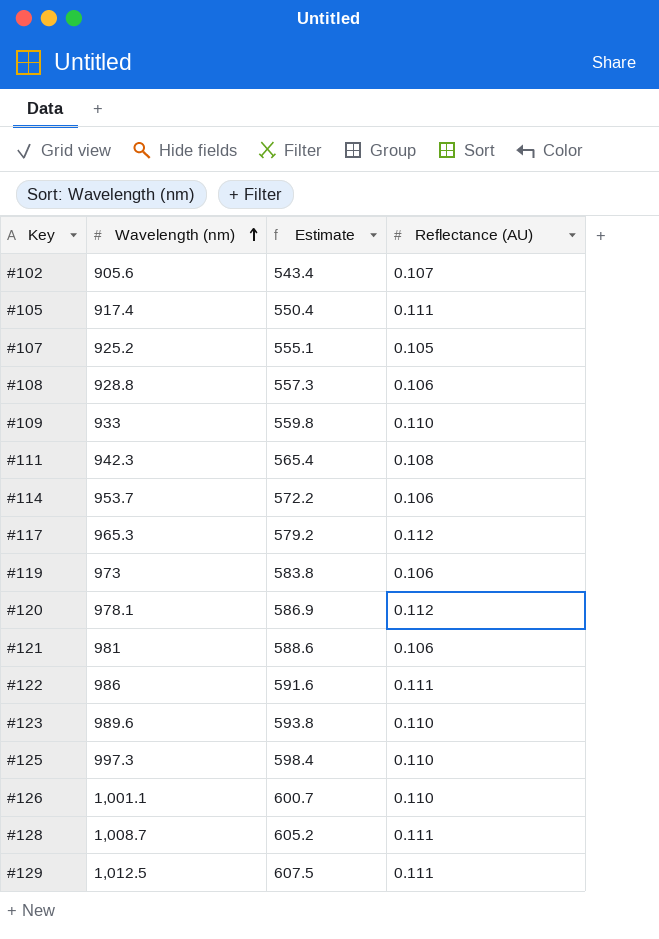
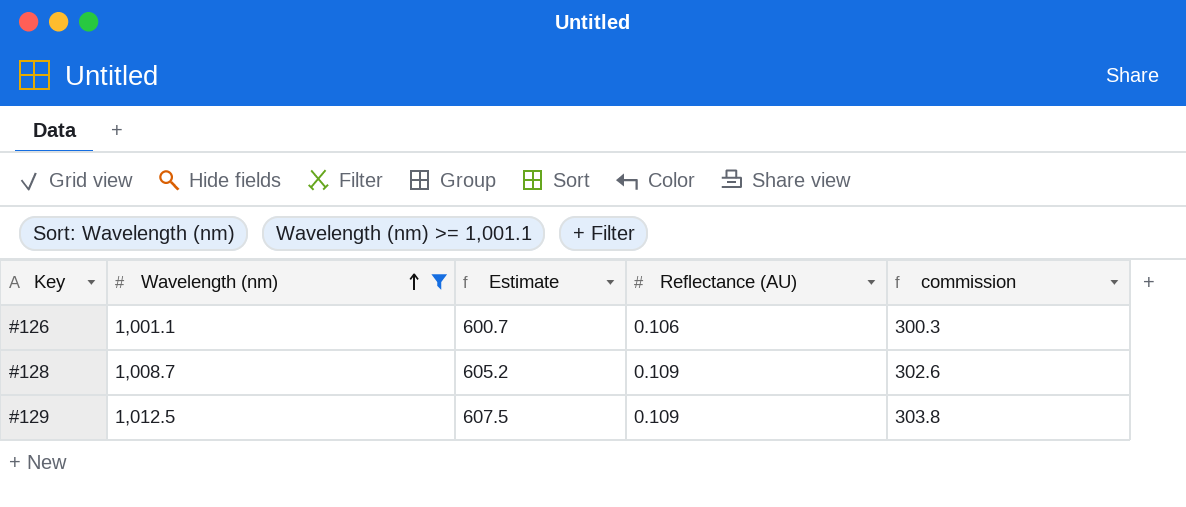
filter: none -> Wavelength (nm) >= 1,001.1
column commission | formula: none -> [Wavelength (nm)] * 0.3
#126 | Reflectance (AU): 0.110 -> 0.106
#128 | Reflectance (AU): 0.111 -> 0.109
#129 | Reflectance (AU): 0.111 -> 0.109

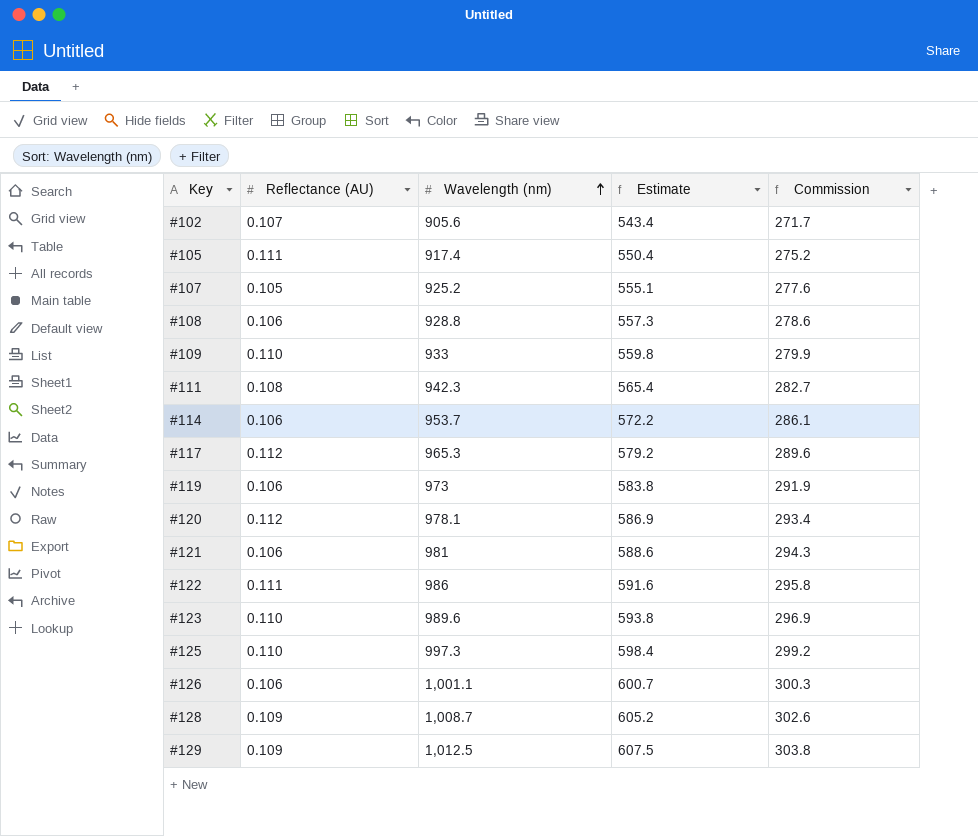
filter: Wavelength (nm) >= 1,001.1 -> none
column Reflectance (AU) | position: 4 -> 2
column name: commission -> Commission

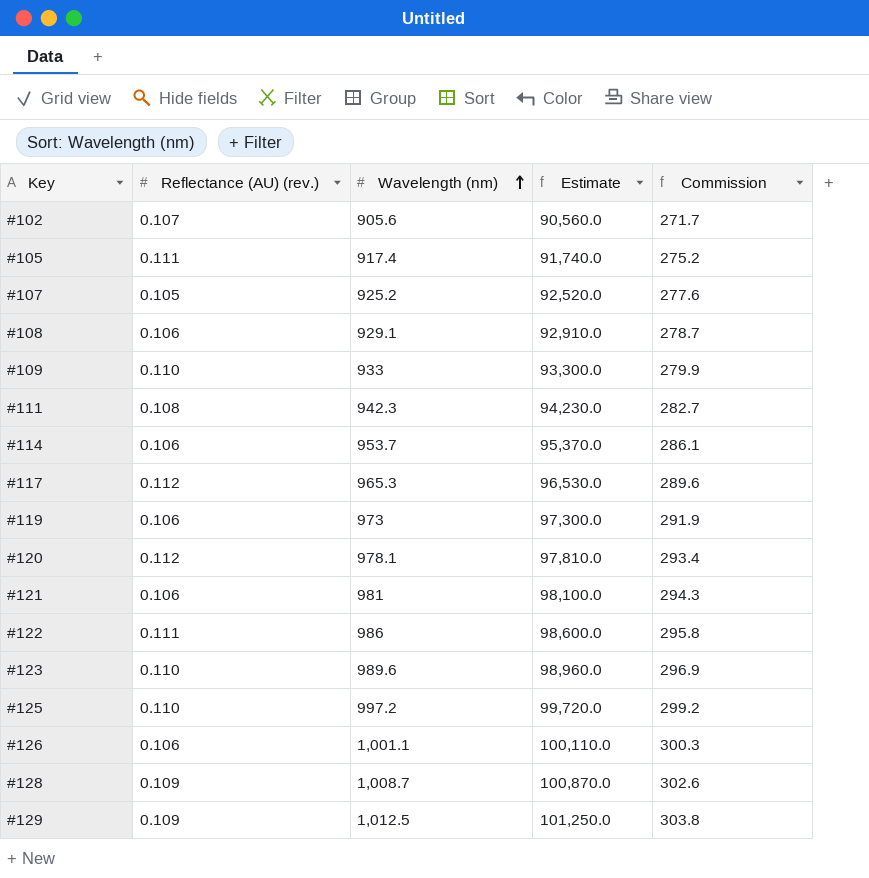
column name: Reflectance (AU) -> Reflectance (AU) (rev.)
column Estimate | formula: [Wavelength (nm)] * 0.6 -> [Wavelength (nm)] * 100
#108 | Wavelength (nm): 928.8 -> 929.1
#108 | Commission: 278.6 -> 278.7
#125 | Wavelength (nm): 997.3 -> 997.2

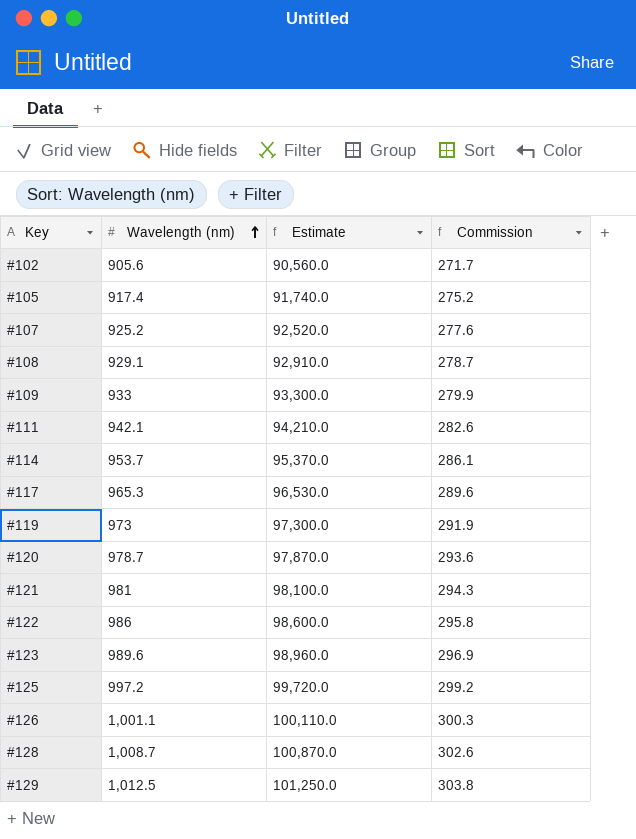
column Reflectance (AU) (rev.) | position: 2 -> none
#111 | Wavelength (nm): 942.3 -> 942.1
#111 | Estimate: 94,230.0 -> 94,210.0
#111 | Commission: 282.7 -> 282.6
#120 | Wavelength (nm): 978.1 -> 978.7
#120 | Estimate: 97,810.0 -> 97,870.0
#120 | Commission: 293.4 -> 293.6

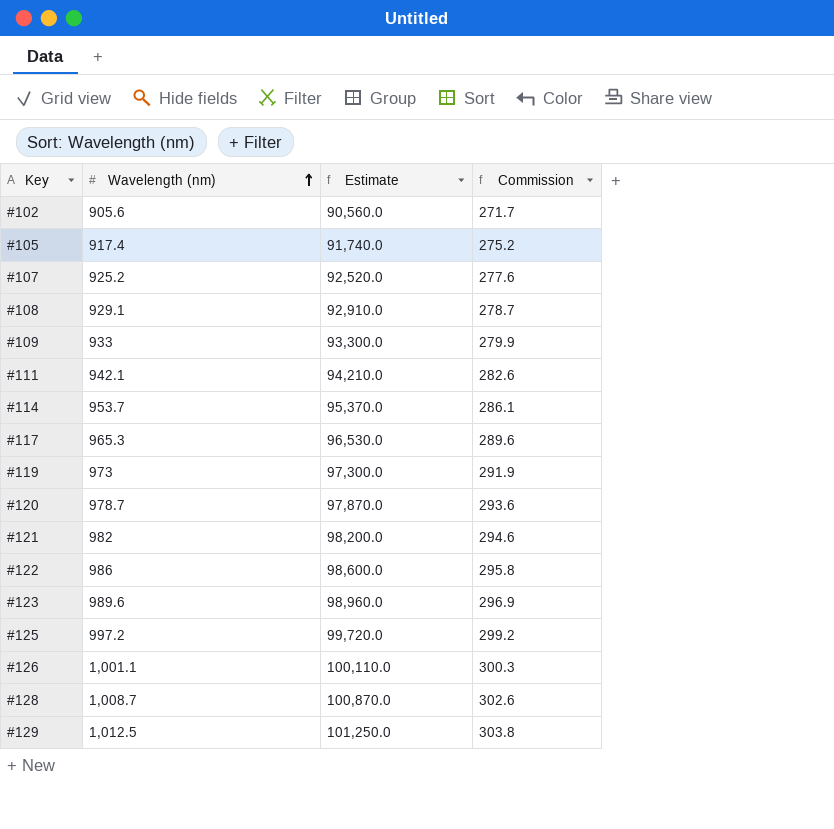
#121 | Wavelength (nm): 981 -> 982
#121 | Estimate: 98,100.0 -> 98,200.0
#121 | Commission: 294.3 -> 294.6

